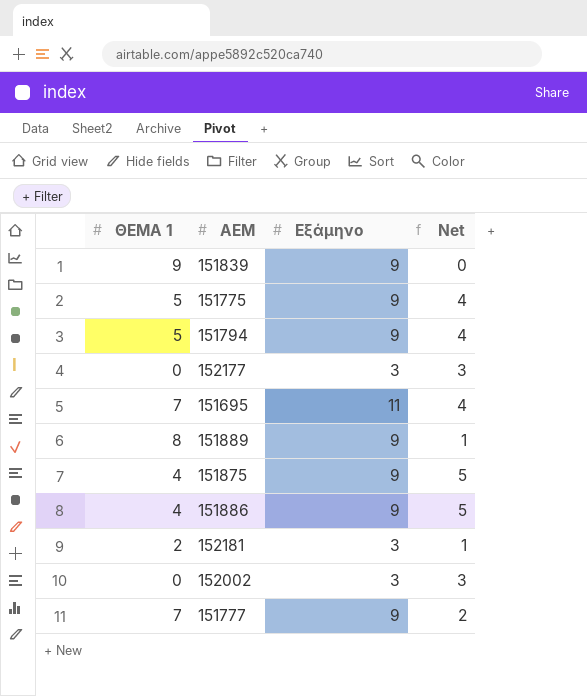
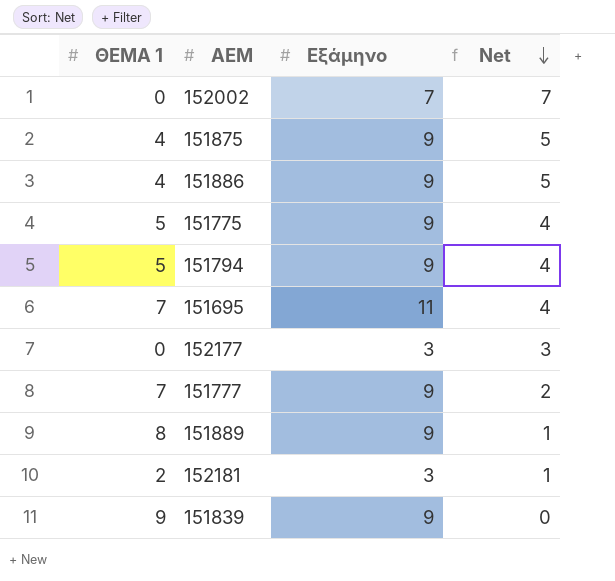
row order: none -> Net descending
152002 | Εξάμηνο: 3 -> 7
152002 | Net: 3 -> 7

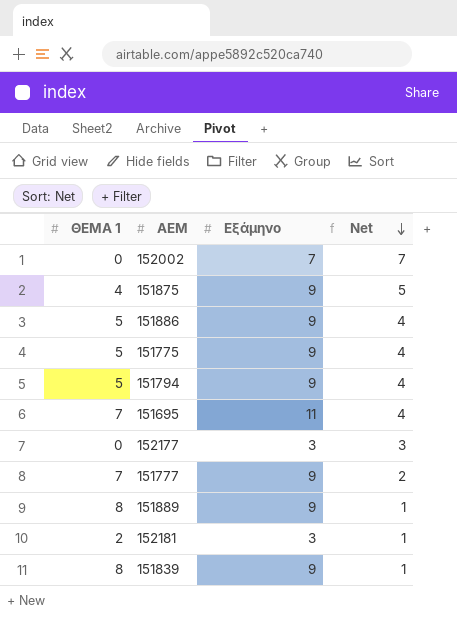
151886 | ΘΕΜΑ 1: 4 -> 5
151886 | Net: 5 -> 4
151839 | ΘΕΜΑ 1: 9 -> 8
151839 | Net: 0 -> 1

